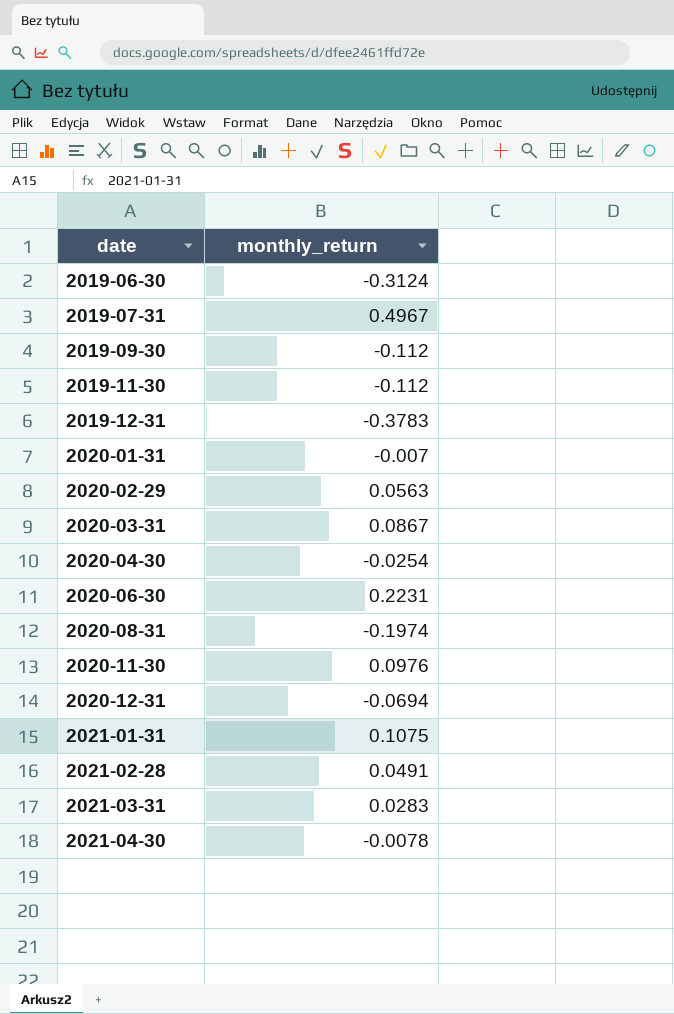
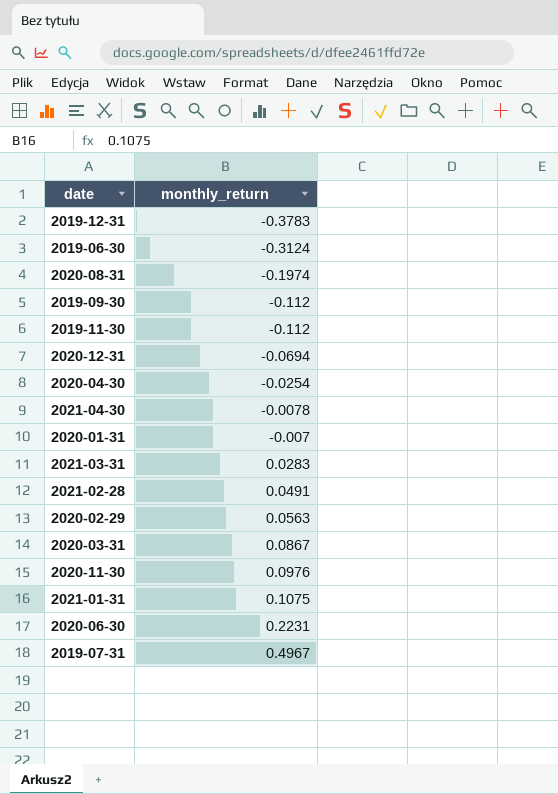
row order: date ascending -> monthly_return ascending

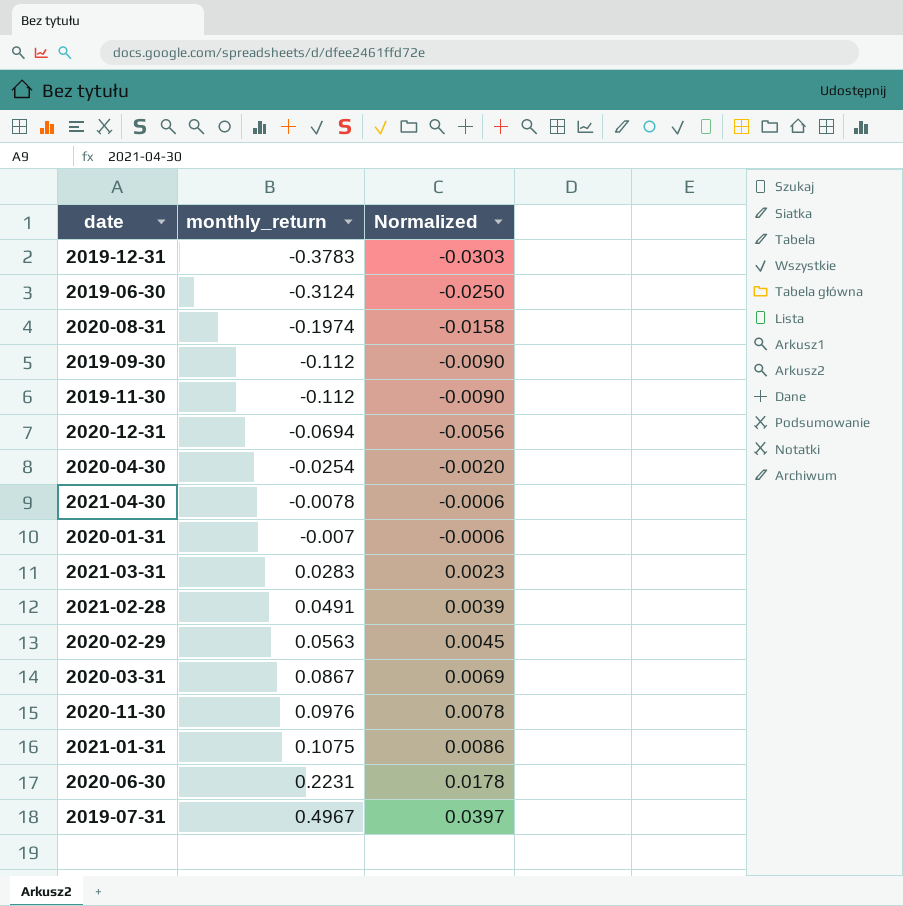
column Normalized | formula: none -> [monthly_return] * 0.08

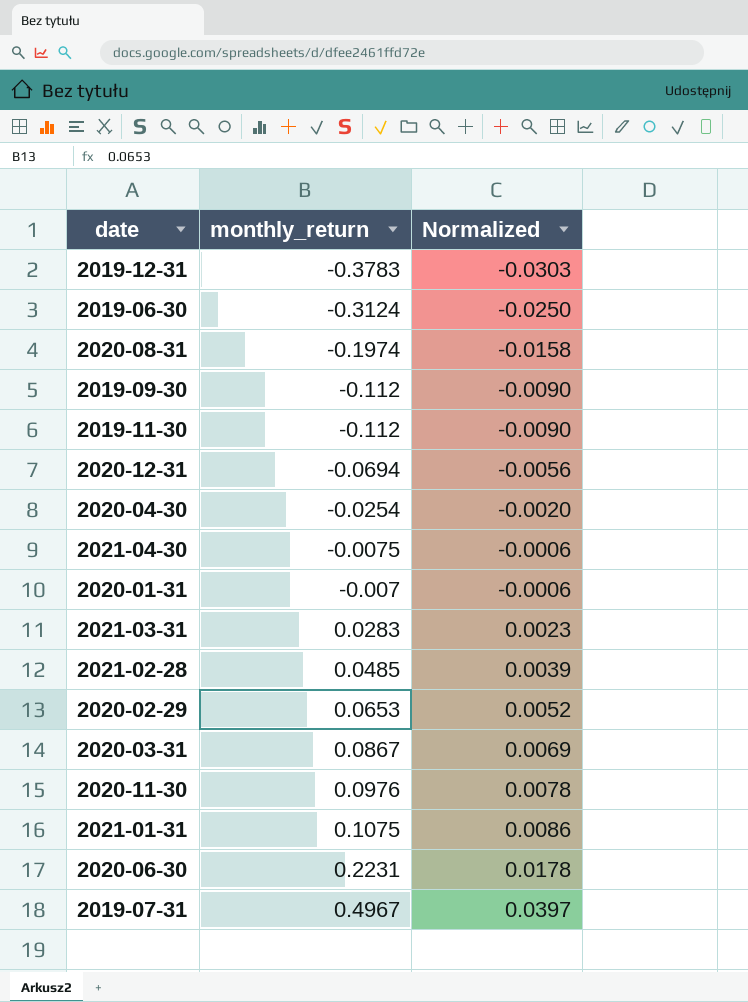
2021-04-30 | monthly_return: -0.0078 -> -0.0075
2021-02-28 | monthly_return: 0.0491 -> 0.0485
2020-02-29 | monthly_return: 0.0563 -> 0.0653
2020-02-29 | Normalized: 0.0045 -> 0.0052

